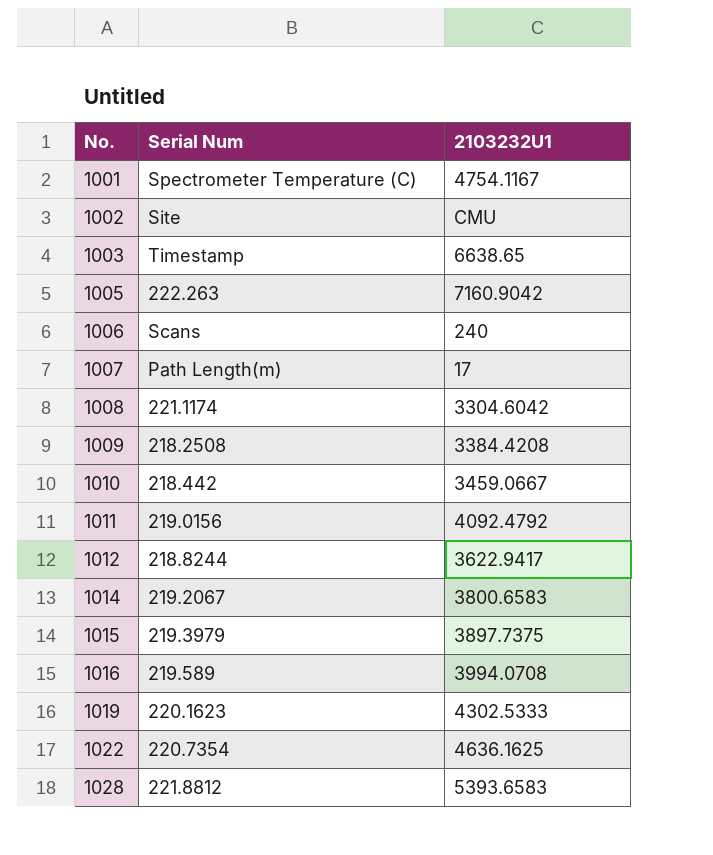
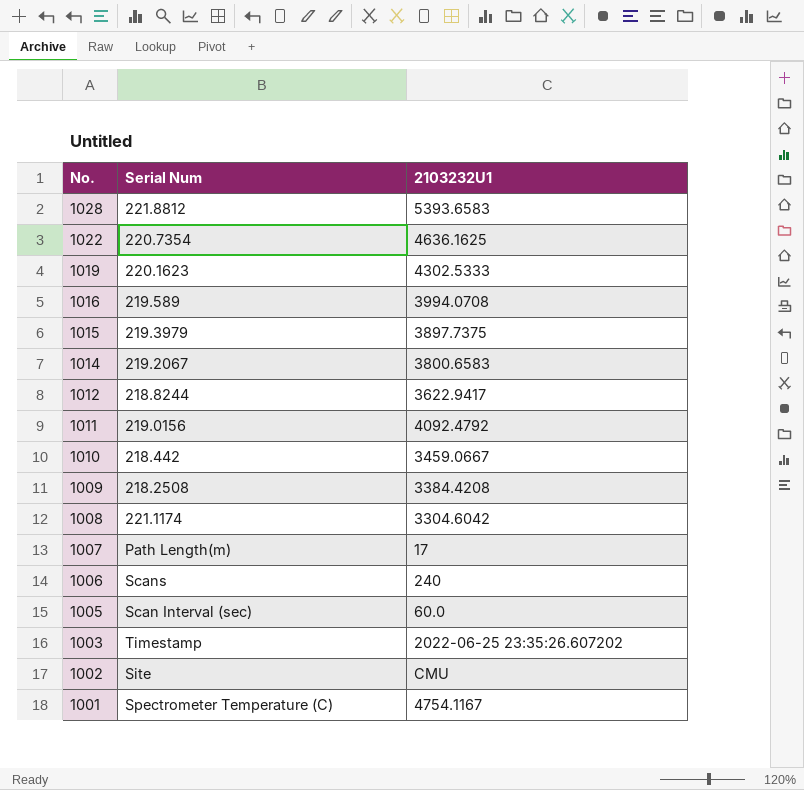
row order: No. ascending -> No. descending
1005 | Serial Num: 222.263 -> Scan Interval (sec)
1005 | 2103232U1: 7160.9042 -> 60.0
1003 | 2103232U1: 6638.65 -> 2022-06-25 23:35:26.607202

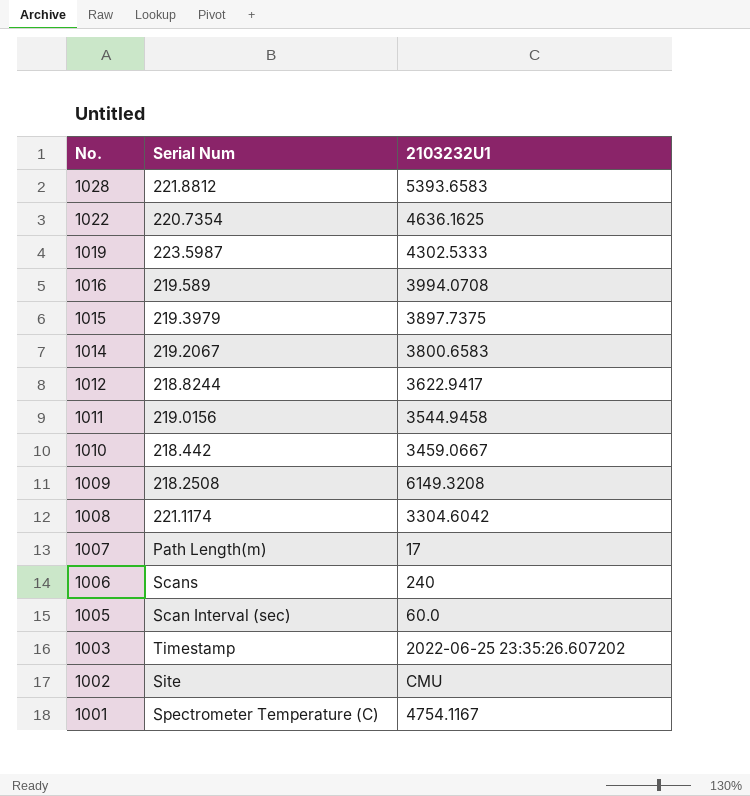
1019 | Serial Num: 220.1623 -> 223.5987
1011 | 2103232U1: 4092.4792 -> 3544.9458
1009 | 2103232U1: 3384.4208 -> 6149.3208

